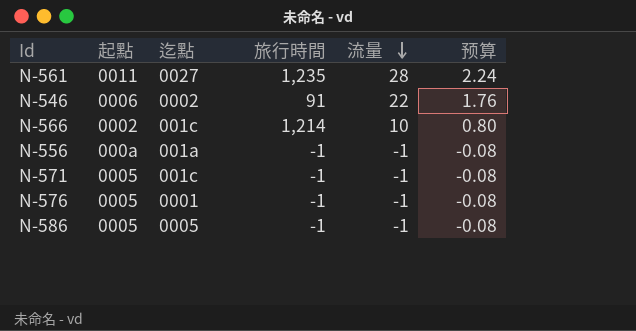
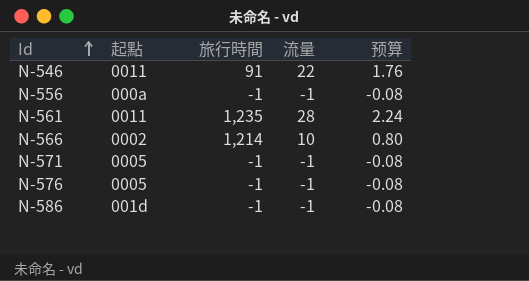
row order: 流量 descending -> Id ascending
column 迄點 | position: 3 -> none
N-546 | 起點: 0006 -> 0011
N-586 | 起點: 0005 -> 001d

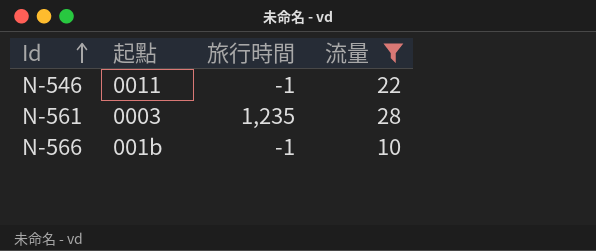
filter: none -> 流量 != -1
column 预算 | formula: [流量] * 0.08 -> none
N-546 | 旅行時間: 91 -> -1
N-561 | 起點: 0011 -> 0003
N-566 | 起點: 0002 -> 001b
N-566 | 旅行時間: 1,214 -> -1

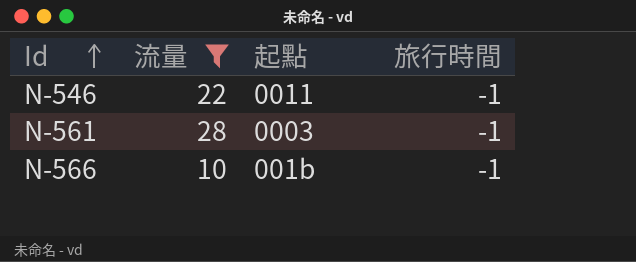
column 流量 | position: 4 -> 2
N-561 | 旅行時間: 1,235 -> -1

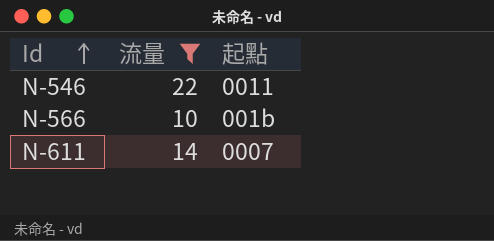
column 旅行時間 | position: 4 -> none
row N-561: 28 | 0003 | -1 -> none
row N-611: none -> 14 | 0007

